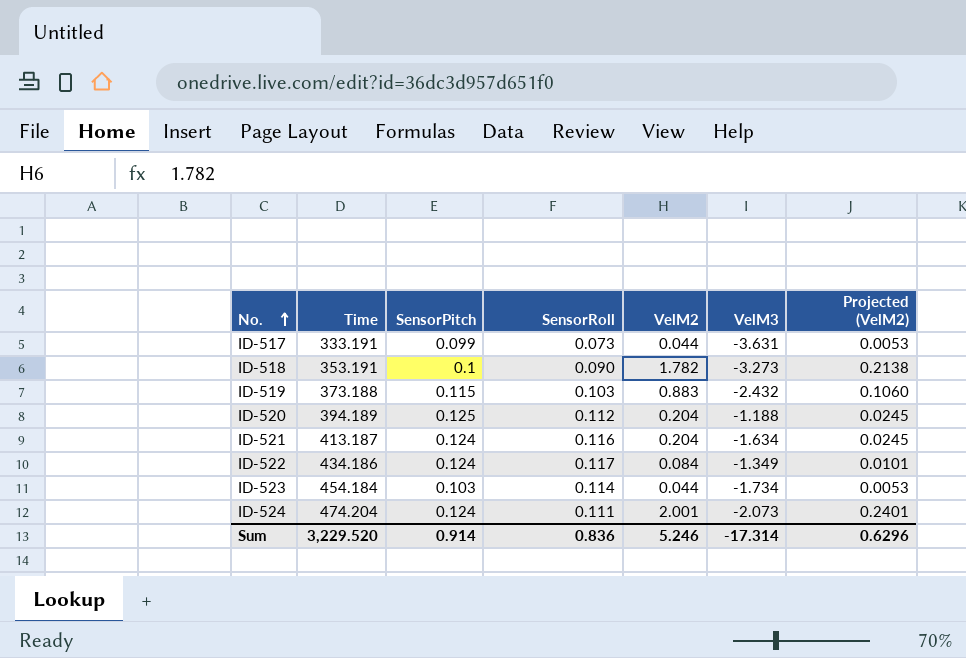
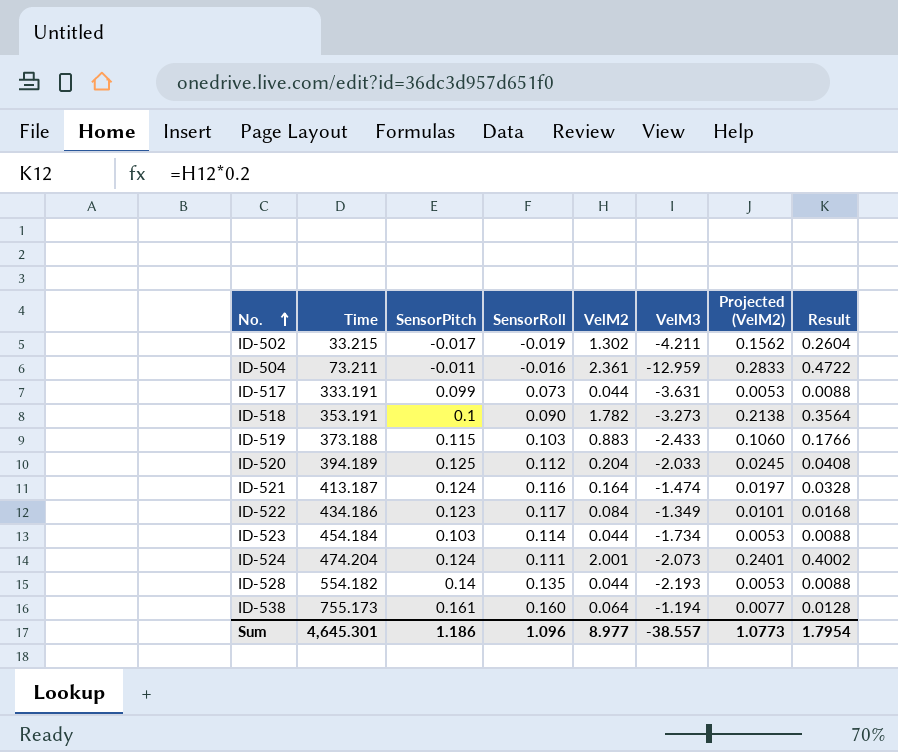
column Result | formula: none -> [VelM2] * 0.2
row ID-502: none -> 33.215 | -0.017 | -0.019 | 1.302 | -4.211 | 0.1562 | 0.2604
row ID-504: none -> 73.211 | -0.011 | -0.016 | 2.361 | -12.959 | 0.2833 | 0.4722
ID-519 | VelM3: -2.432 -> -2.433
ID-520 | VelM3: -1.188 -> -2.033
ID-521 | VelM2: 0.204 -> 0.164
ID-521 | VelM3: -1.634 -> -1.474
ID-521 | Projected (VelM2): 0.0245 -> 0.0197
ID-522 | SensorPitch: 0.124 -> 0.123
row ID-528: none -> 554.182 | 0.14 | 0.135 | 0.044 | -2.193 | 0.0053 | 0.0088
row ID-538: none -> 755.173 | 0.161 | 0.160 | 0.064 | -1.194 | 0.0077 | 0.0128
Sum | Time: 3,229.520 -> 4,645.301
Sum | SensorPitch: 0.914 -> 1.186
Sum | SensorRoll: 0.836 -> 1.096
Sum | VelM2: 5.246 -> 8.977
Sum | VelM3: -17.314 -> -38.557
Sum | Projected (VelM2): 0.6296 -> 1.0773

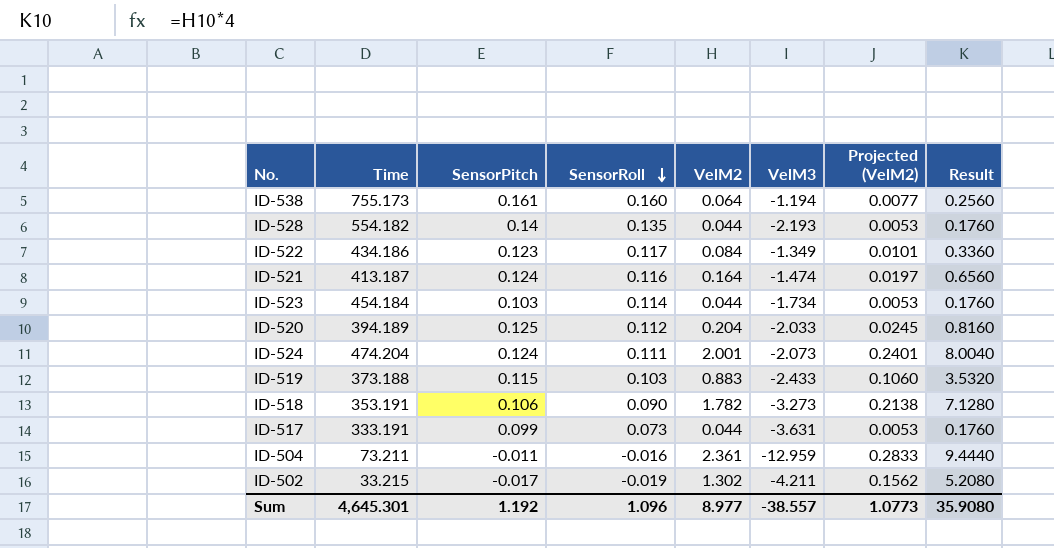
row order: No. ascending -> SensorRoll descending
column Result | formula: [VelM2] * 0.2 -> [VelM2] * 4
ID-518 | SensorPitch: 0.1 -> 0.106
Sum | SensorPitch: 1.186 -> 1.192
Sum | Result: 1.7954 -> 35.9080

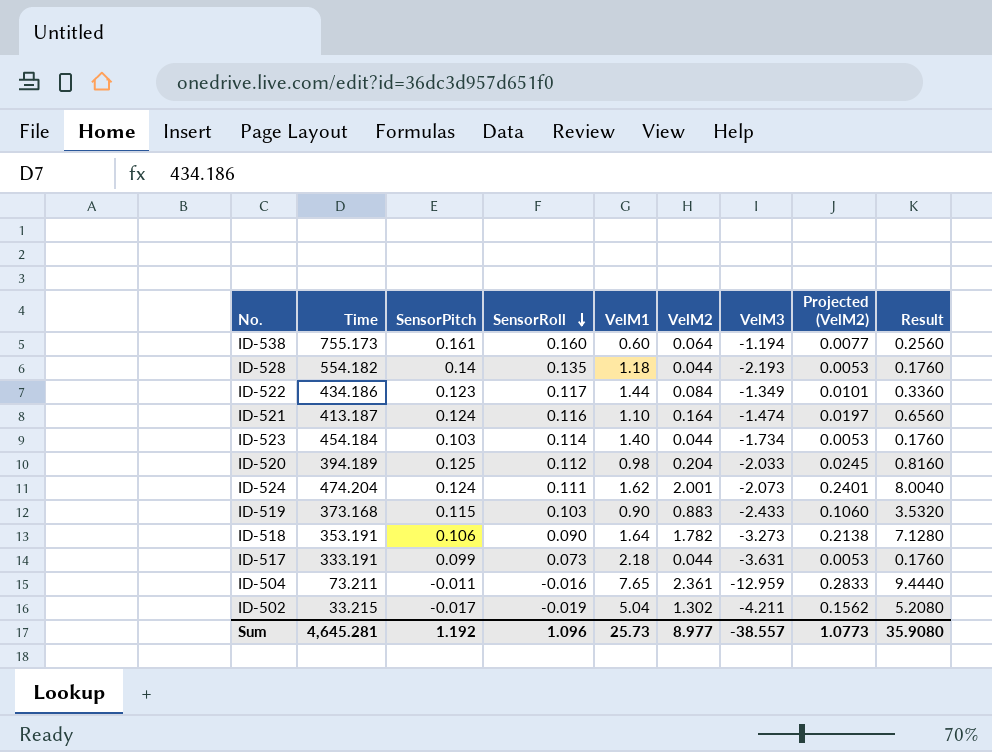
column VelM1 | position: none -> 5
ID-519 | Time: 373.188 -> 373.168
Sum | Time: 4,645.301 -> 4,645.281

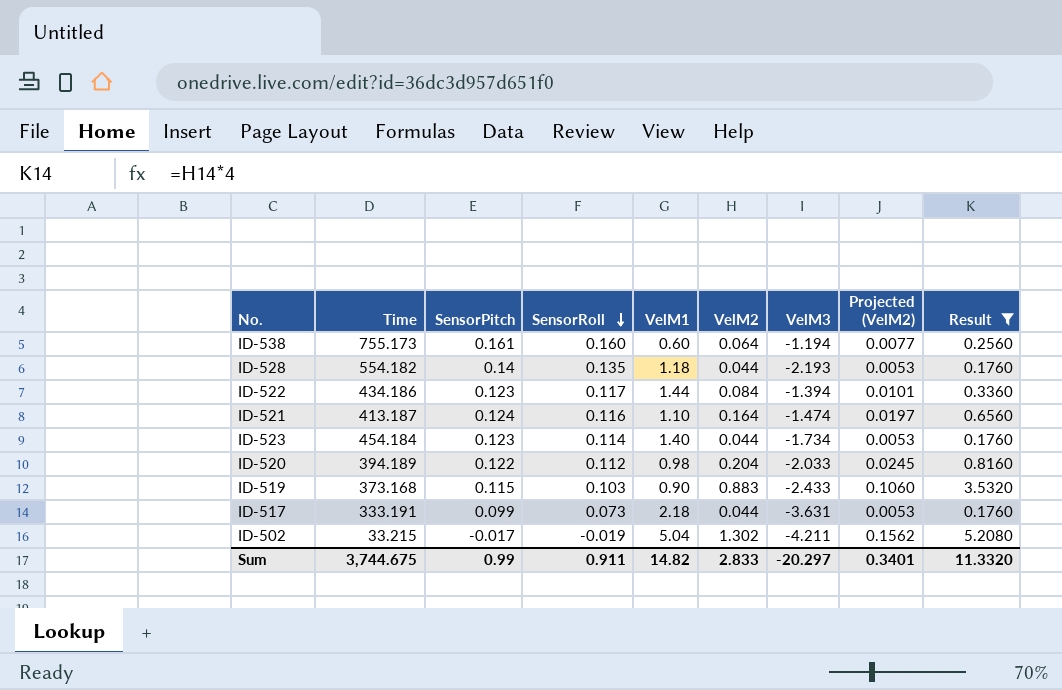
filter: none -> Result <= 5.2080
ID-522 | VelM3: -1.349 -> -1.394
ID-523 | SensorPitch: 0.103 -> 0.123
ID-520 | SensorPitch: 0.125 -> 0.122
Sum | Time: 4,645.281 -> 3,744.675
Sum | SensorPitch: 1.192 -> 0.99
Sum | SensorRoll: 1.096 -> 0.911
Sum | VelM1: 25.73 -> 14.82
Sum | VelM2: 8.977 -> 2.833
Sum | VelM3: -38.557 -> -20.297
Sum | Projected (VelM2): 1.0773 -> 0.3401
Sum | Result: 35.9080 -> 11.3320

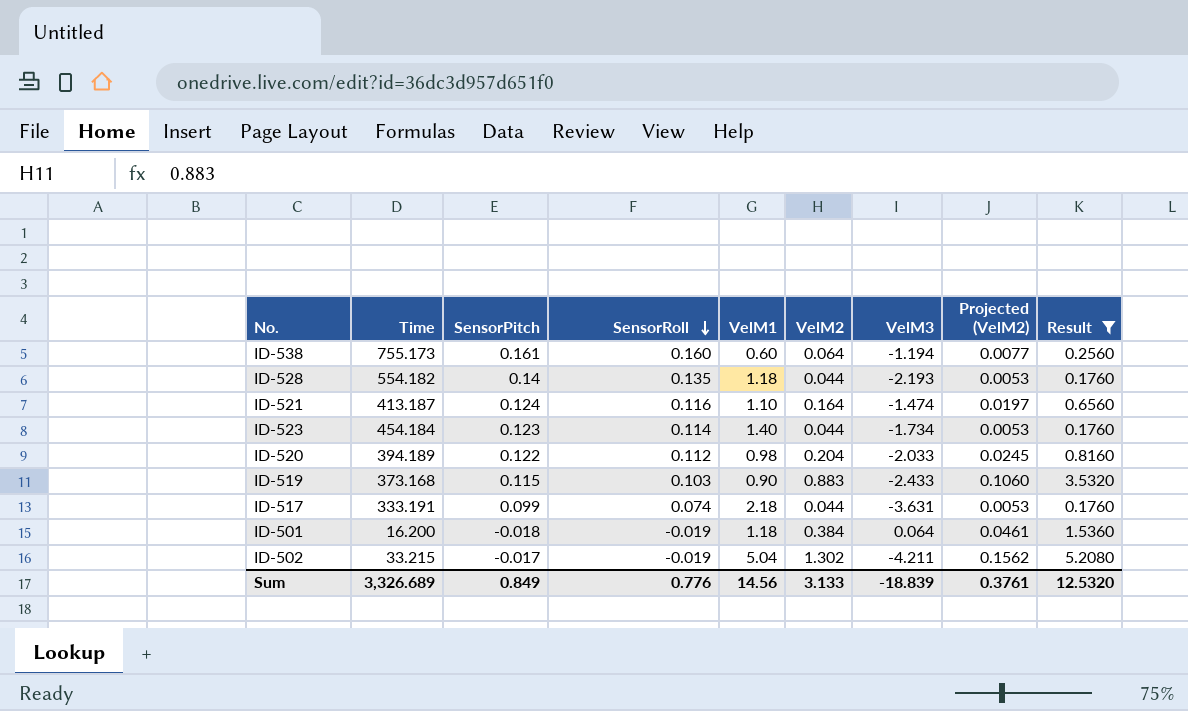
row ID-522: 434.186 | 0.123 | 0.117 | 1.44 | 0.084 | -1.394 | 0.0101 | 0.3360 -> none
ID-517 | SensorRoll: 0.073 -> 0.074
row ID-501: none -> 16.200 | -0.018 | -0.019 | 1.18 | 0.384 | 0.064 | 0.0461 | 1.5360
Sum | Time: 3,744.675 -> 3,326.689
Sum | SensorPitch: 0.99 -> 0.849
Sum | SensorRoll: 0.911 -> 0.776
Sum | VelM1: 14.82 -> 14.56
Sum | VelM2: 2.833 -> 3.133
Sum | VelM3: -20.297 -> -18.839
Sum | Projected (VelM2): 0.3401 -> 0.3761
Sum | Result: 11.3320 -> 12.5320

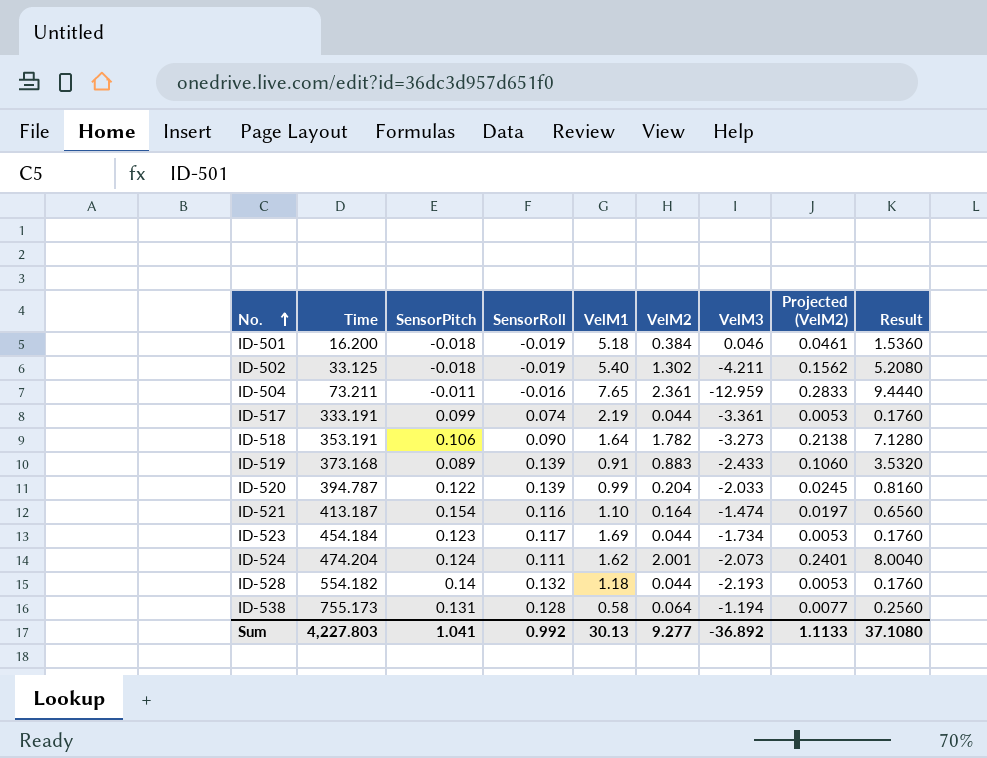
filter: Result <= 5.2080 -> none
row order: SensorRoll descending -> No. ascending
ID-501 | VelM1: 1.18 -> 5.18
ID-501 | VelM3: 0.064 -> 0.046
ID-502 | Time: 33.215 -> 33.125
ID-502 | SensorPitch: -0.017 -> -0.018
ID-502 | VelM1: 5.04 -> 5.40
ID-517 | VelM1: 2.18 -> 2.19
ID-517 | VelM3: -3.631 -> -3.361
ID-519 | SensorPitch: 0.115 -> 0.089
ID-519 | SensorRoll: 0.103 -> 0.139
ID-519 | VelM1: 0.90 -> 0.91
ID-520 | Time: 394.189 -> 394.787
ID-520 | SensorRoll: 0.112 -> 0.139
ID-520 | VelM1: 0.98 -> 0.99
ID-521 | SensorPitch: 0.124 -> 0.154
ID-523 | SensorRoll: 0.114 -> 0.117
ID-523 | VelM1: 1.40 -> 1.69
ID-528 | SensorRoll: 0.135 -> 0.132
ID-538 | SensorPitch: 0.161 -> 0.131
ID-538 | SensorRoll: 0.160 -> 0.128
ID-538 | VelM1: 0.60 -> 0.58
Sum | Time: 3,326.689 -> 4,227.803
Sum | SensorPitch: 0.849 -> 1.041
Sum | SensorRoll: 0.776 -> 0.992
Sum | VelM1: 14.56 -> 30.13
Sum | VelM2: 3.133 -> 9.277
Sum | VelM3: -18.839 -> -36.892
Sum | Projected (VelM2): 0.3761 -> 1.1133
Sum | Result: 12.5320 -> 37.1080

